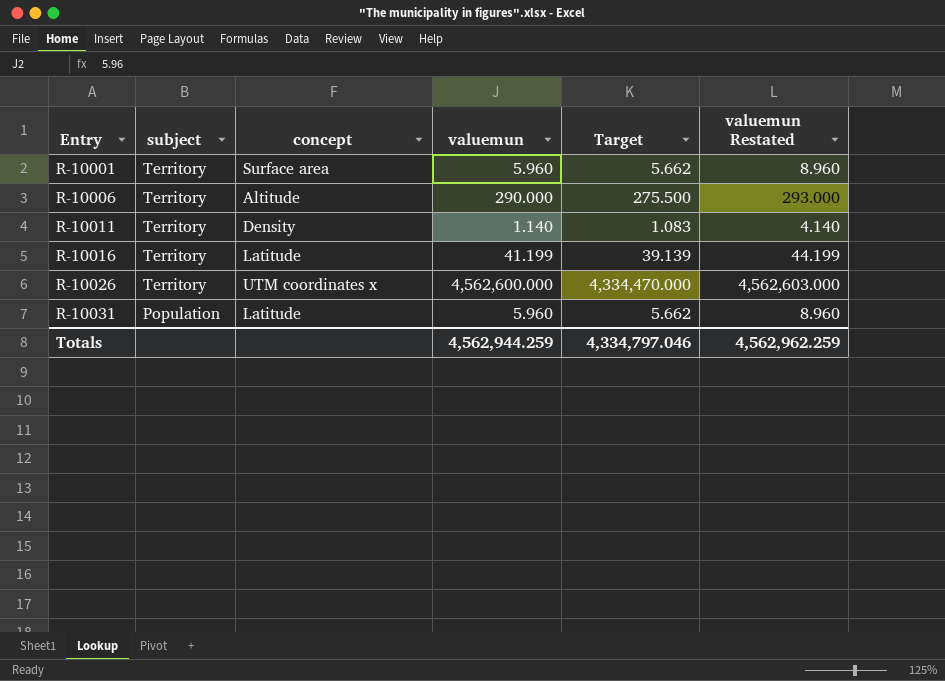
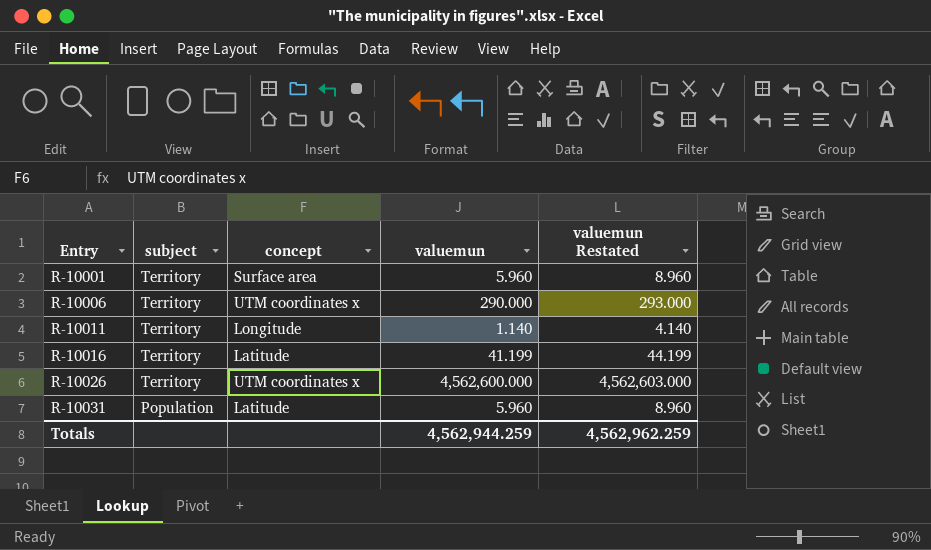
column Target | formula: [valuemun] * 0.95 -> none
R-10006 | concept: Altitude -> UTM coordinates x
R-10011 | concept: Density -> Longitude

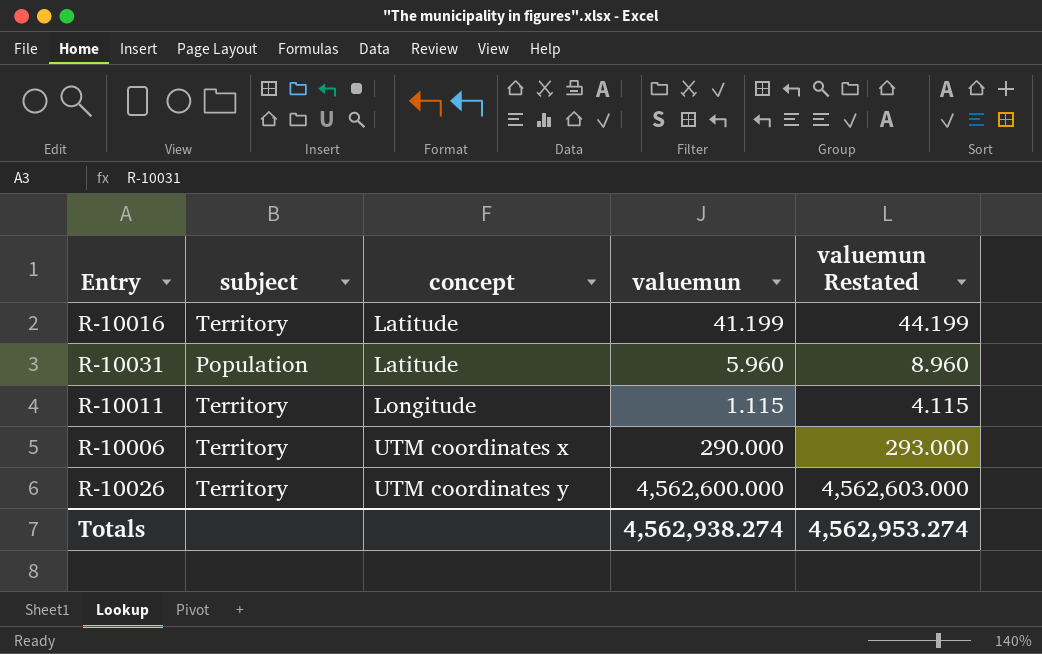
row order: Entry ascending -> concept ascending
row R-10001: Territory | Surface area | 5.960 | 8.960 -> none
R-10011 | valuemun: 1.140 -> 1.115
R-10011 | valuemun Restated: 4.140 -> 4.115
R-10026 | concept: UTM coordinates x -> UTM coordinates y
Totals | valuemun: 4,562,944.259 -> 4,562,938.274
Totals | valuemun Restated: 4,562,962.259 -> 4,562,953.274

